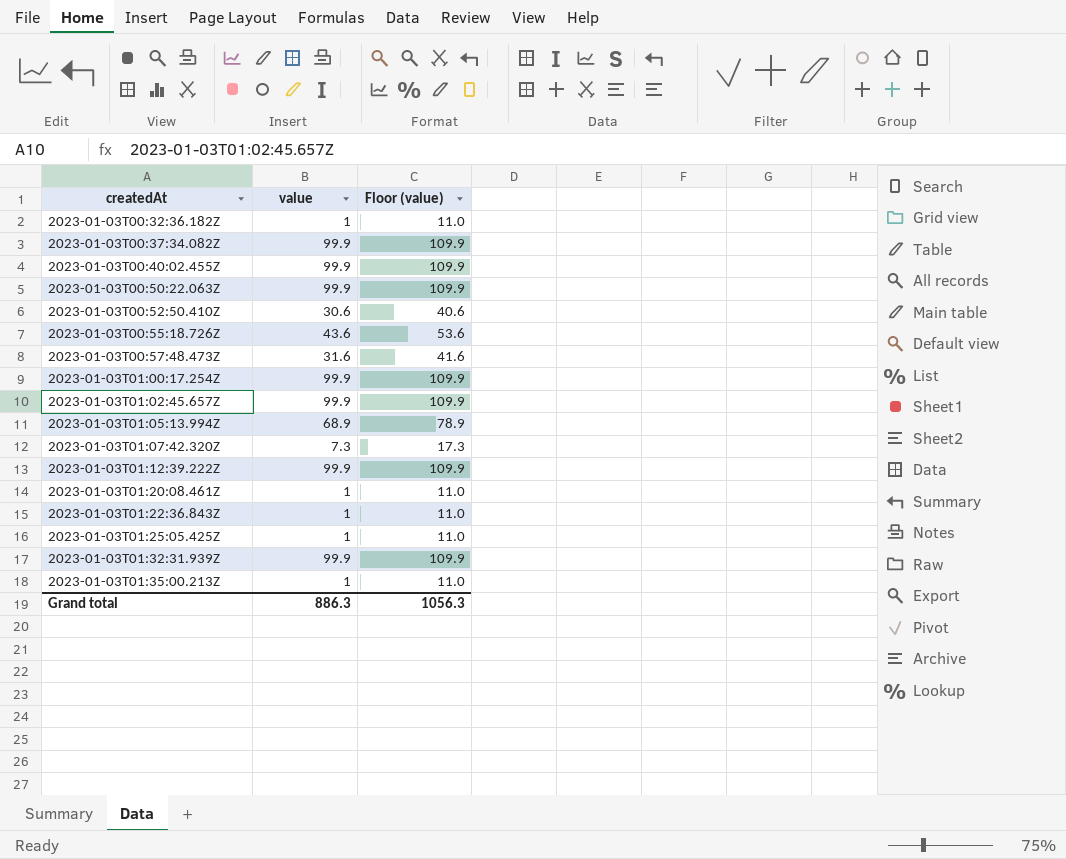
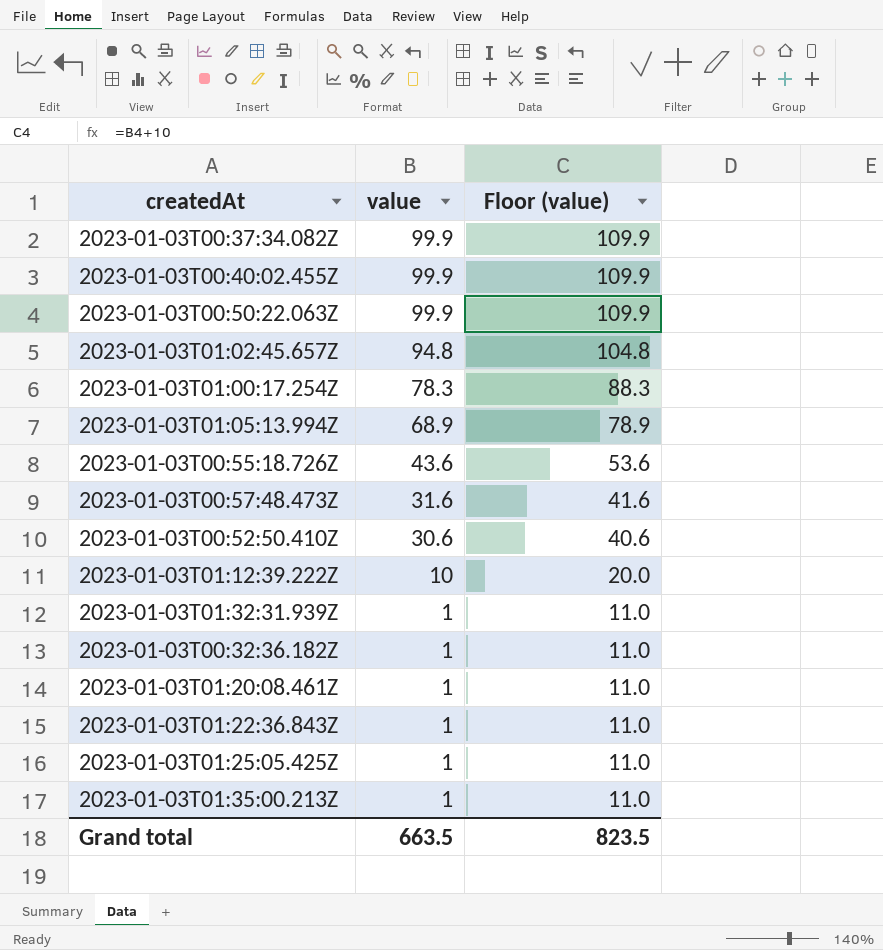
row order: createdAt ascending -> value descending
row 2023-01-03T01:07:42.320Z: 7.3 | 17.3 -> none
2023-01-03T01:02:45.657Z | value: 99.9 -> 94.8
2023-01-03T01:02:45.657Z | Floor (value): 109.9 -> 104.8
2023-01-03T01:00:17.254Z | value: 99.9 -> 78.3
2023-01-03T01:00:17.254Z | Floor (value): 109.9 -> 88.3
2023-01-03T01:12:39.222Z | value: 99.9 -> 10
2023-01-03T01:12:39.222Z | Floor (value): 109.9 -> 20.0
2023-01-03T01:32:31.939Z | value: 99.9 -> 1
2023-01-03T01:32:31.939Z | Floor (value): 109.9 -> 11.0
Grand total | value: 886.3 -> 663.5
Grand total | Floor (value): 1056.3 -> 823.5

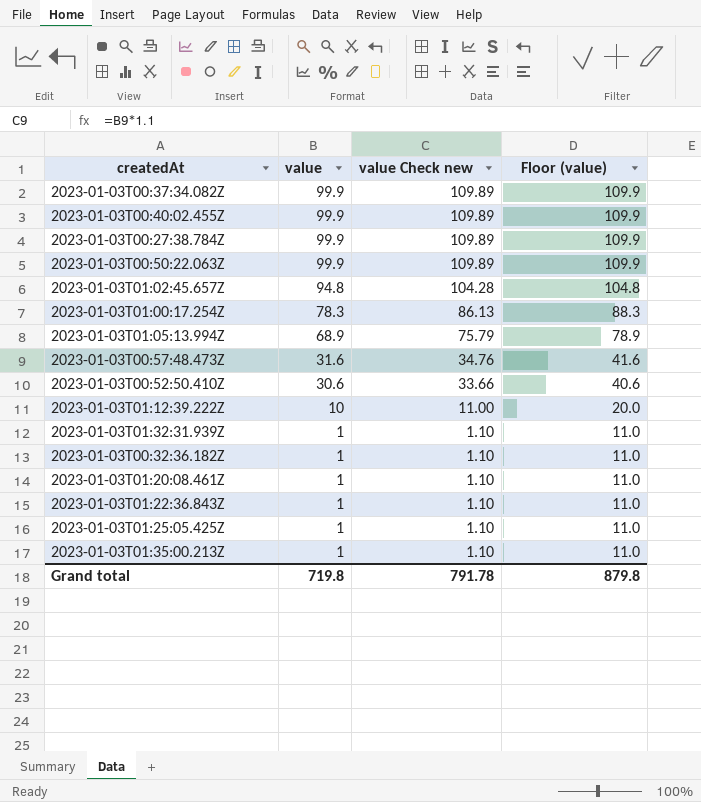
column value Check new | formula: none -> [value] * 1.1
row 2023-01-03T00:55:18.726Z: 43.6 | 53.6 -> none
row 2023-01-03T00:27:38.784Z: none -> 99.9 | 109.89 | 109.9
Grand total | value: 663.5 -> 719.8
Grand total | Floor (value): 823.5 -> 879.8

